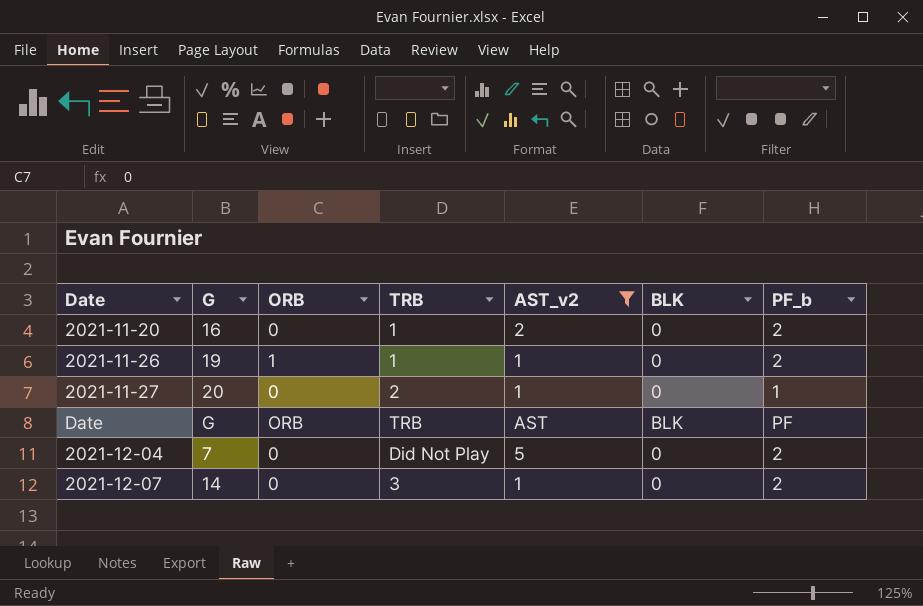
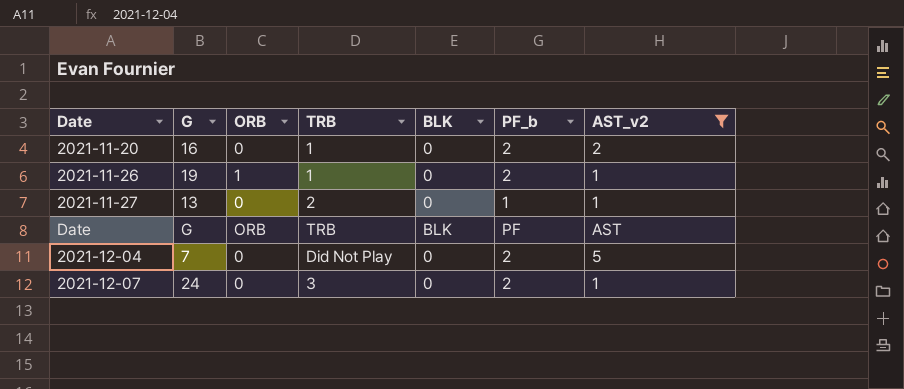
column AST_v2 | position: 5 -> 7
2021-11-27 | G: 20 -> 13
2021-12-07 | G: 14 -> 24

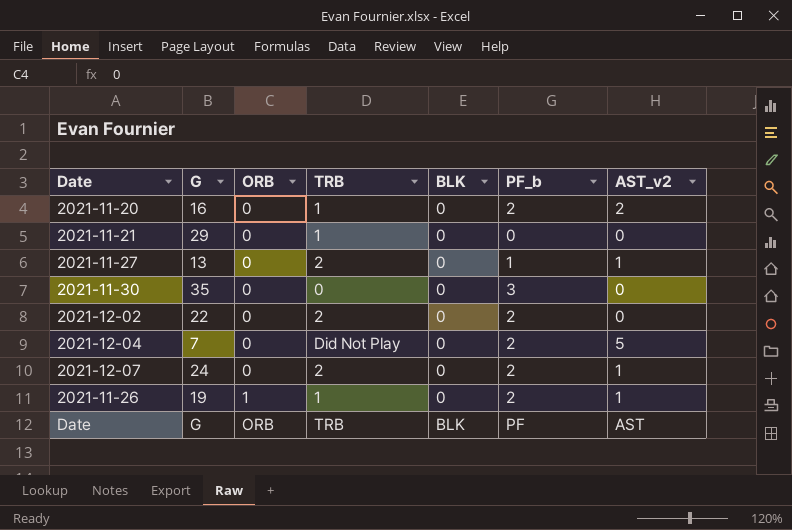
filter: AST_v2 != 0 -> none
row order: none -> ORB ascending
2021-12-07 | TRB: 3 -> 2

